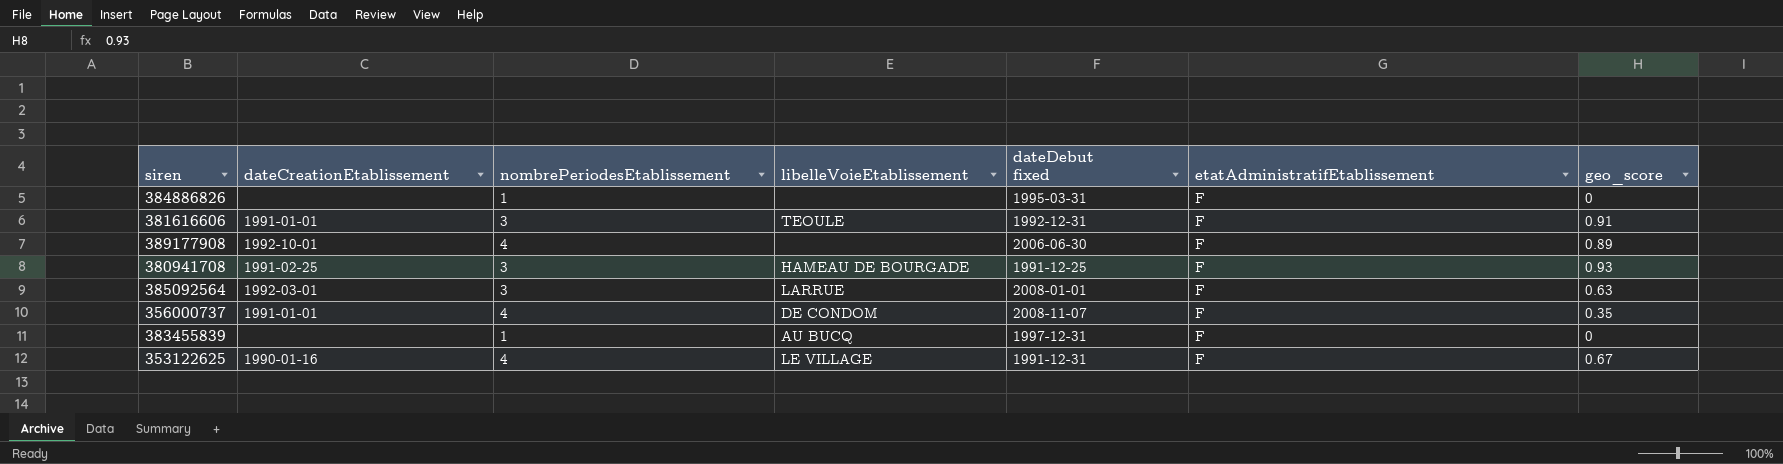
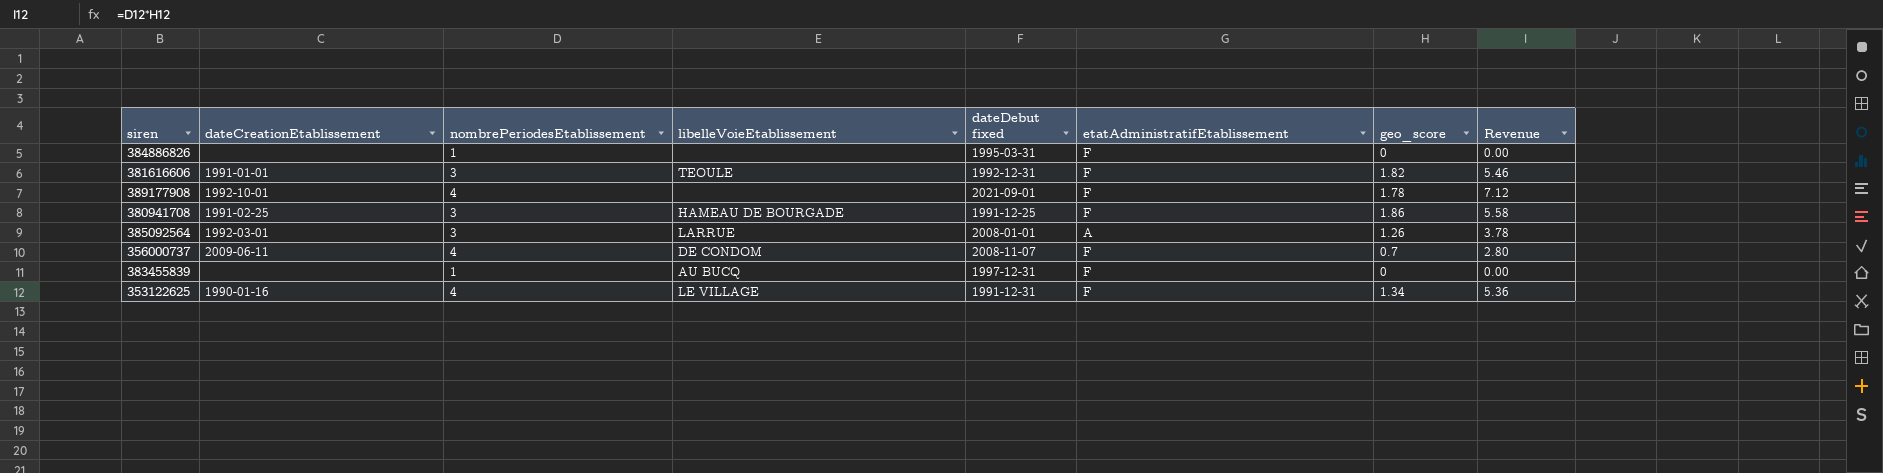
column Revenue | formula: none -> [nombrePeriodesEtablissement] * [geo_score]
381616606 | geo_score: 0.91 -> 1.82
389177908 | dateDebut fixed: 2006-06-30 -> 2021-09-01
389177908 | geo_score: 0.89 -> 1.78
380941708 | geo_score: 0.93 -> 1.86
385092564 | etatAdministratifEtablissement: F -> A
385092564 | geo_score: 0.63 -> 1.26
356000737 | dateCreationEtablissement: 1991-01-01 -> 2009-06-11
356000737 | geo_score: 0.35 -> 0.7
353122625 | geo_score: 0.67 -> 1.34

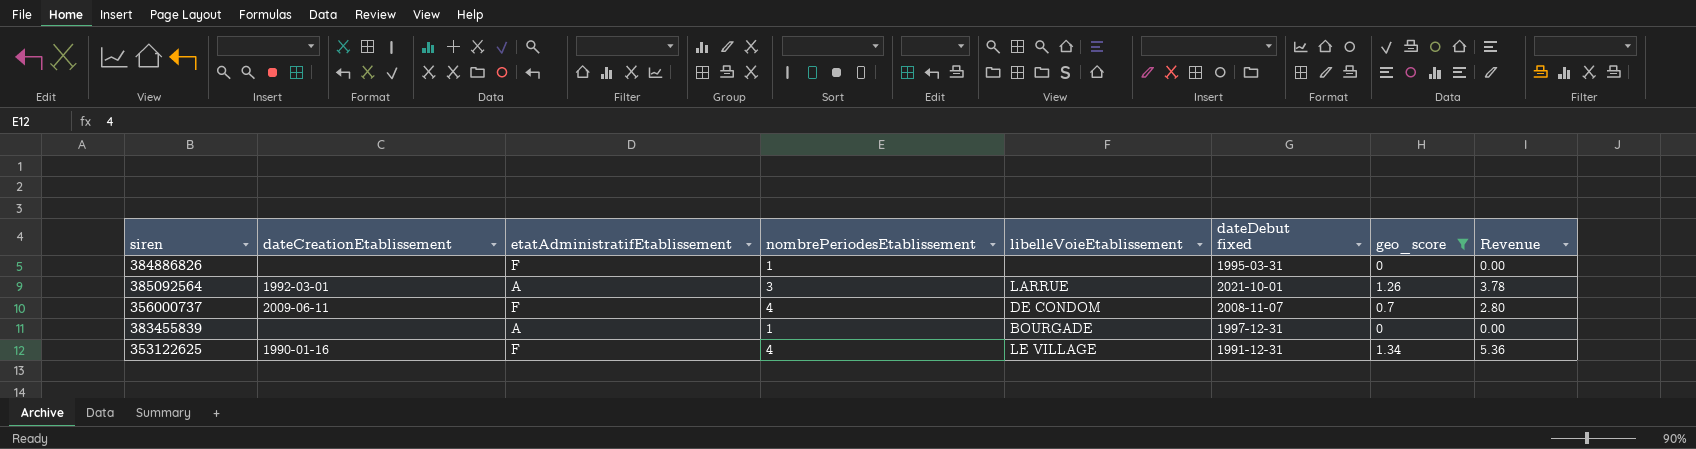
filter: none -> geo_score <= 1.34
column etatAdministratifEtablissement | position: 6 -> 3
385092564 | dateDebut fixed: 2008-01-01 -> 2021-10-01
383455839 | etatAdministratifEtablissement: F -> A
383455839 | libelleVoieEtablissement: AU BUCQ -> BOURGADE

